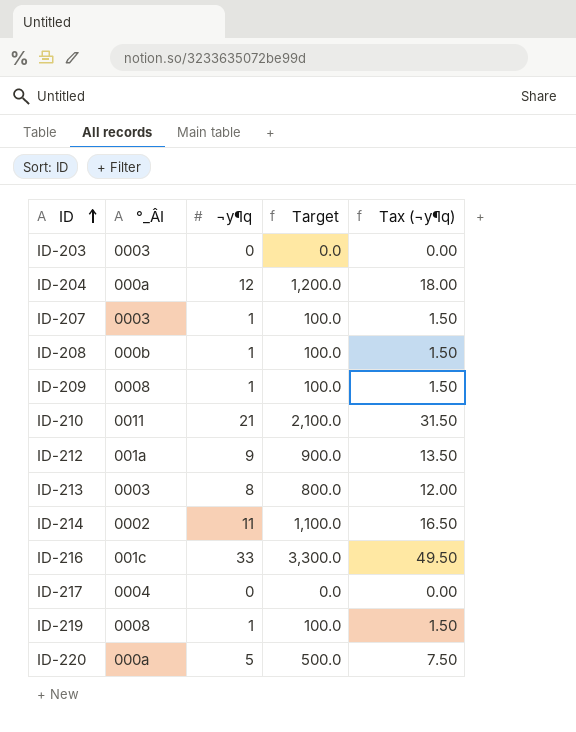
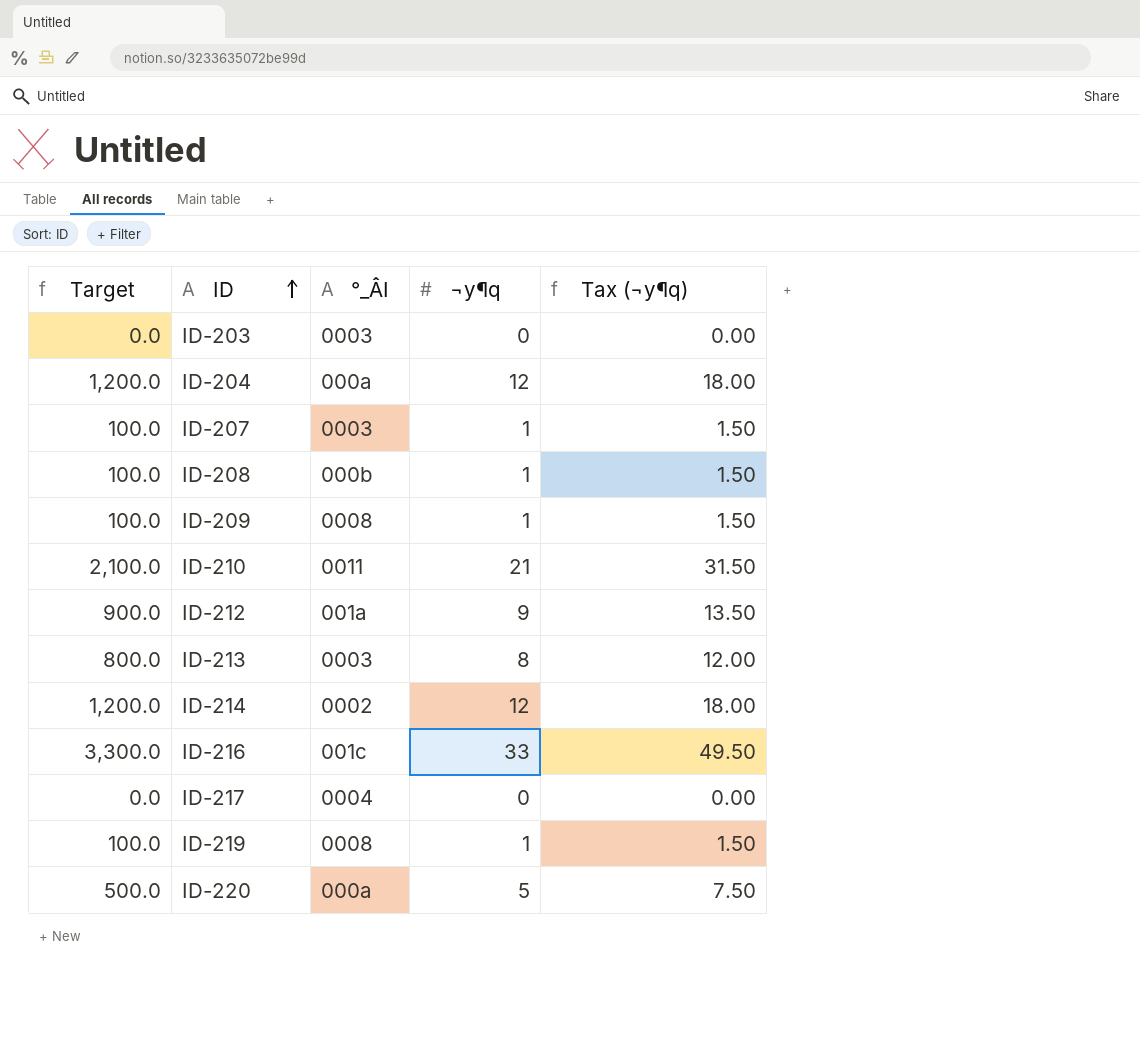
column Target | position: 4 -> 1
ID-214 | Target: 1,100.0 -> 1,200.0
ID-214 | ¬y¶q: 11 -> 12
ID-214 | Tax (¬y¶q): 16.50 -> 18.00

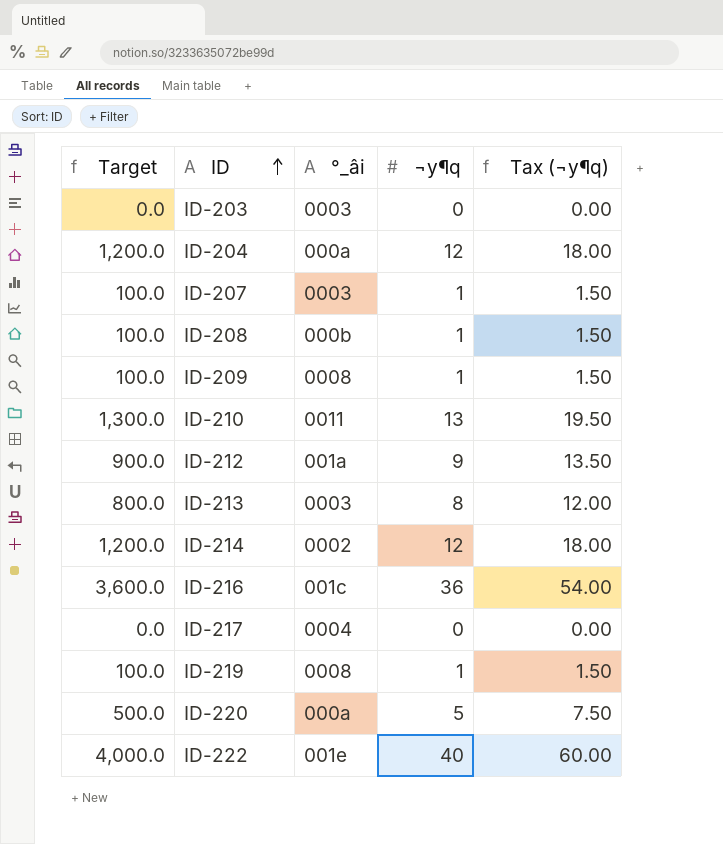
column name: °_ÂI -> °_âi
ID-210 | Target: 2,100.0 -> 1,300.0
ID-210 | ¬y¶q: 21 -> 13
ID-210 | Tax (¬y¶q): 31.50 -> 19.50
ID-216 | Target: 3,300.0 -> 3,600.0
ID-216 | ¬y¶q: 33 -> 36
ID-216 | Tax (¬y¶q): 49.50 -> 54.00
row ID-222: none -> 4,000.0 | 001e | 40 | 60.00

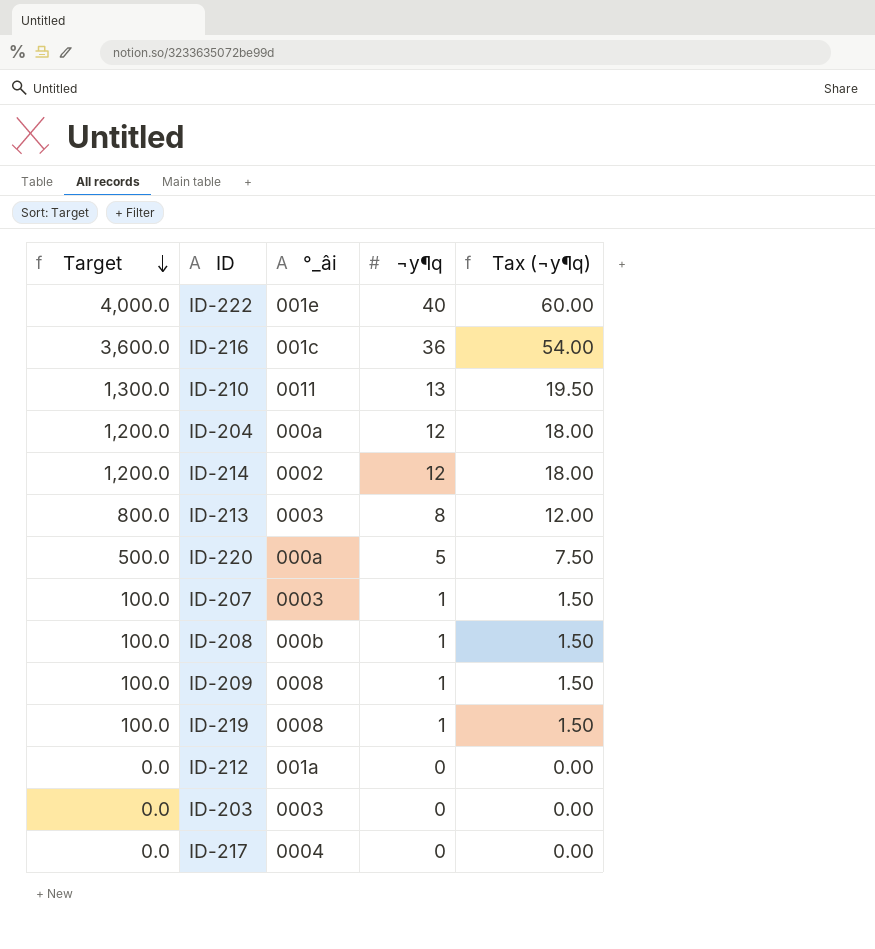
row order: ID ascending -> Target descending
ID-212 | Target: 900.0 -> 0.0
ID-212 | ¬y¶q: 9 -> 0
ID-212 | Tax (¬y¶q): 13.50 -> 0.00

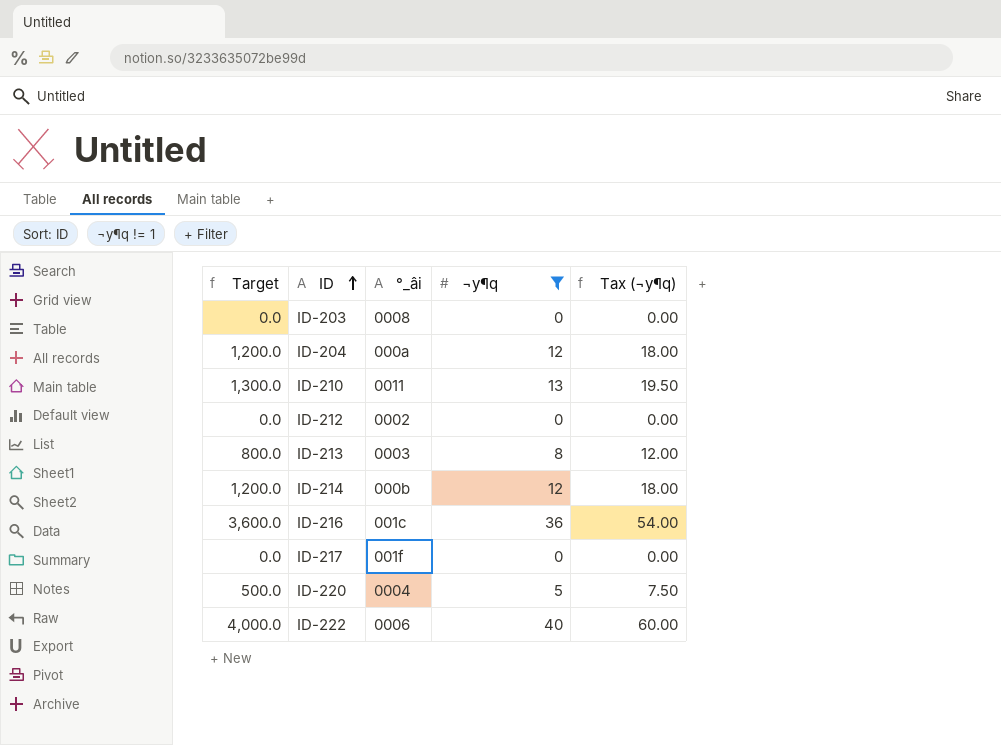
filter: none -> ¬y¶q != 1
row order: Target descending -> ID ascending
ID-203 | °_âi: 0003 -> 0008
ID-212 | °_âi: 001a -> 0002
ID-214 | °_âi: 0002 -> 000b
ID-217 | °_âi: 0004 -> 001f
ID-220 | °_âi: 000a -> 0004
ID-222 | °_âi: 001e -> 0006

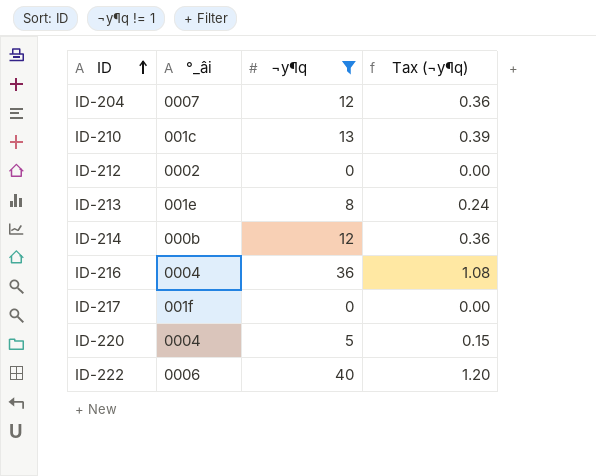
column Target | formula: [¬y¶q] * 100 -> none
column Tax (¬y¶q) | formula: [¬y¶q] * 1.5 -> [¬y¶q] * 0.03
row ID-203: 0.0 | 0008 | 0 | 0.00 -> none
ID-204 | °_âi: 000a -> 0007
ID-210 | °_âi: 0011 -> 001c
ID-213 | °_âi: 0003 -> 001e
ID-216 | °_âi: 001c -> 0004

